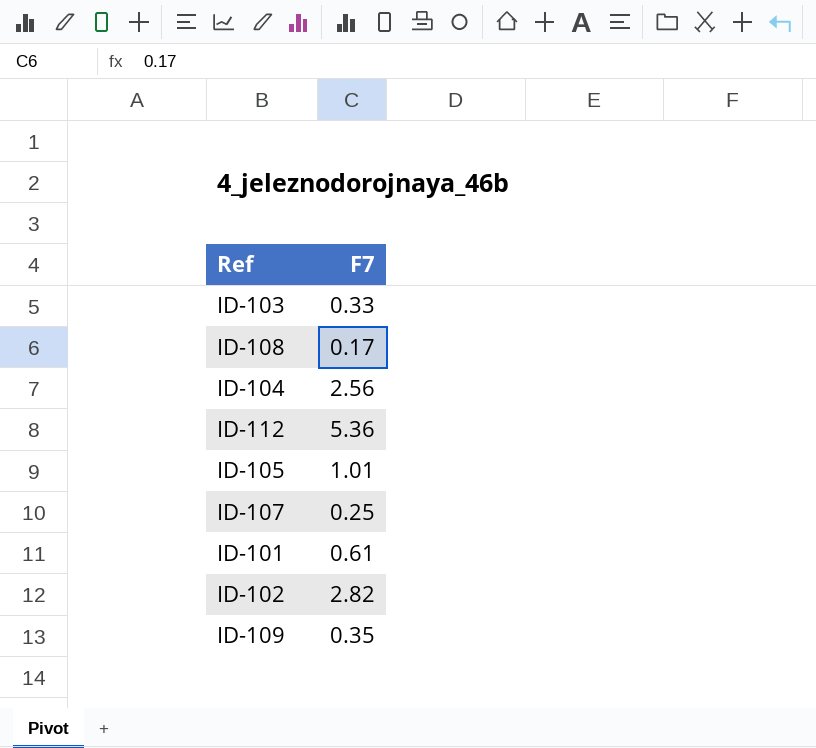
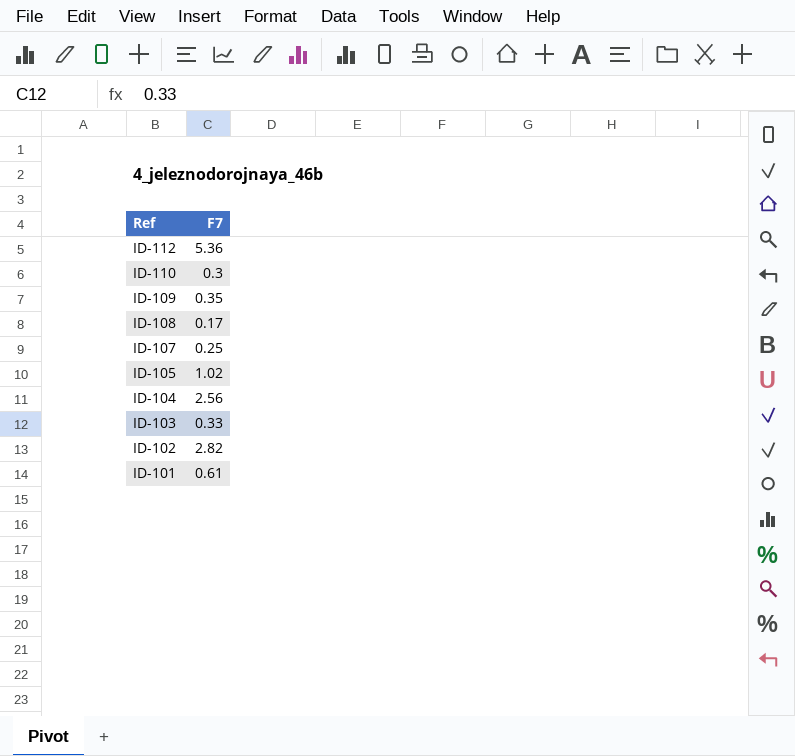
row order: none -> Ref descending
row ID-110: none -> 0.3
ID-105 | F7: 1.01 -> 1.02

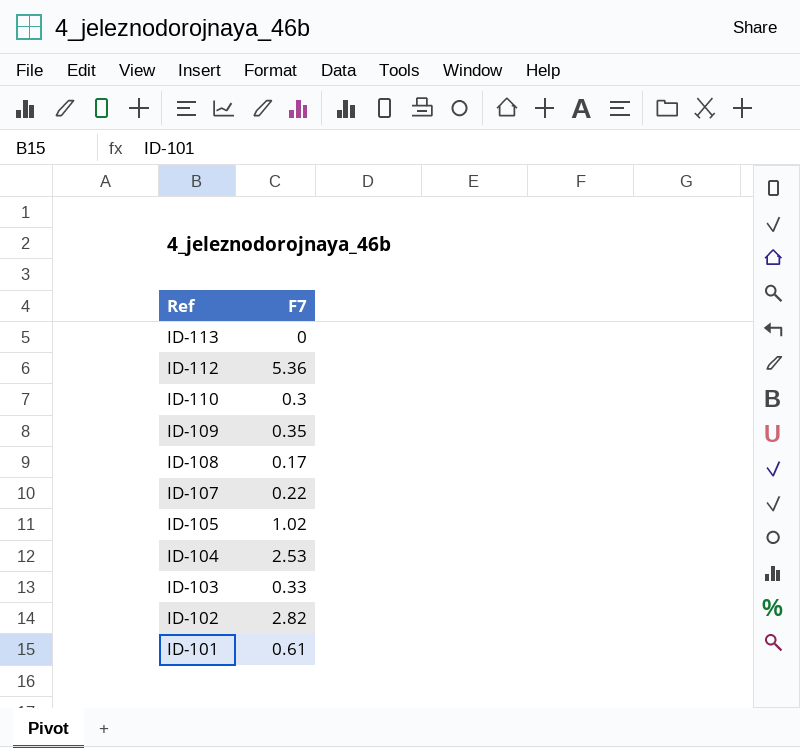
row ID-113: none -> 0
ID-107 | F7: 0.25 -> 0.22
ID-104 | F7: 2.56 -> 2.53

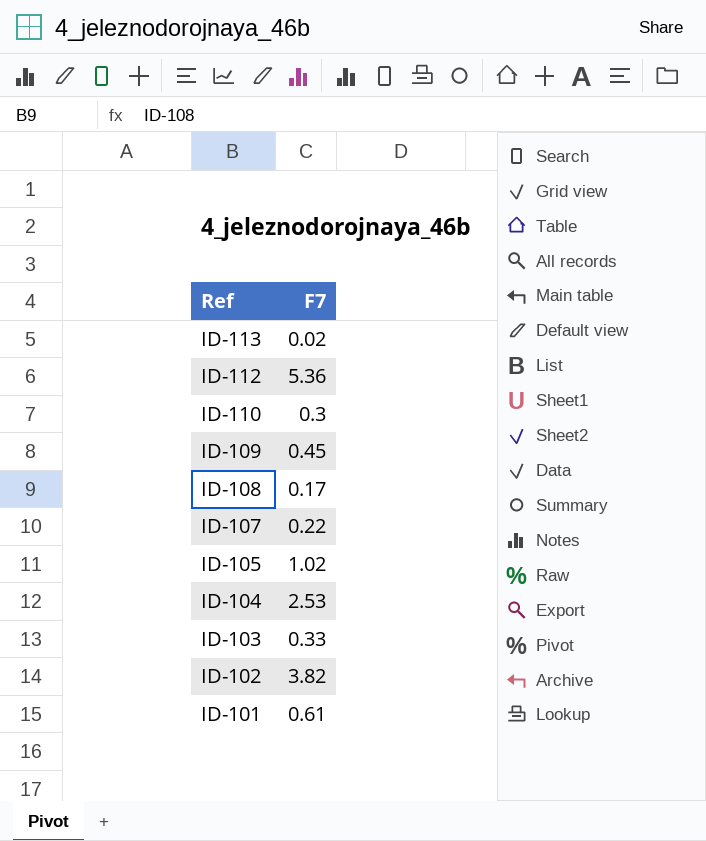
ID-113 | F7: 0 -> 0.02
ID-109 | F7: 0.35 -> 0.45
ID-102 | F7: 2.82 -> 3.82

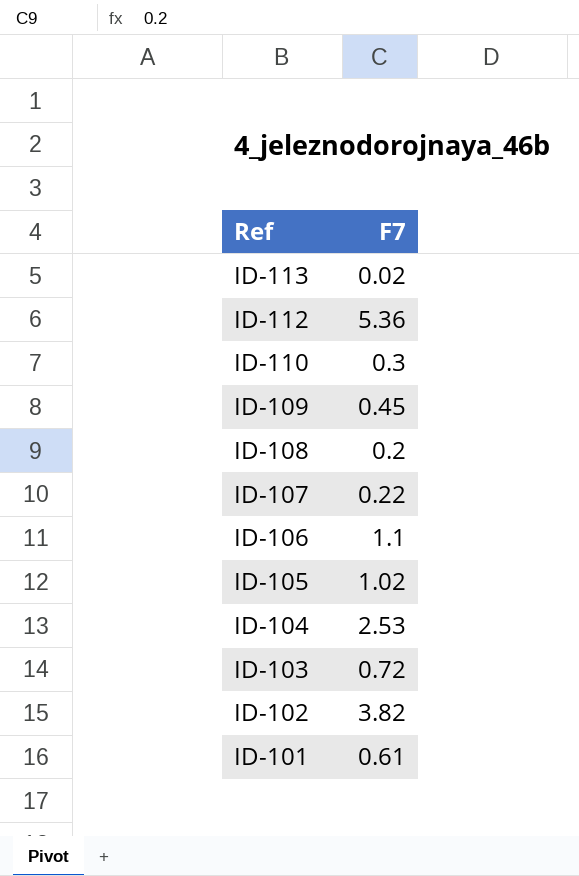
ID-108 | F7: 0.17 -> 0.2
row ID-106: none -> 1.1
ID-103 | F7: 0.33 -> 0.72

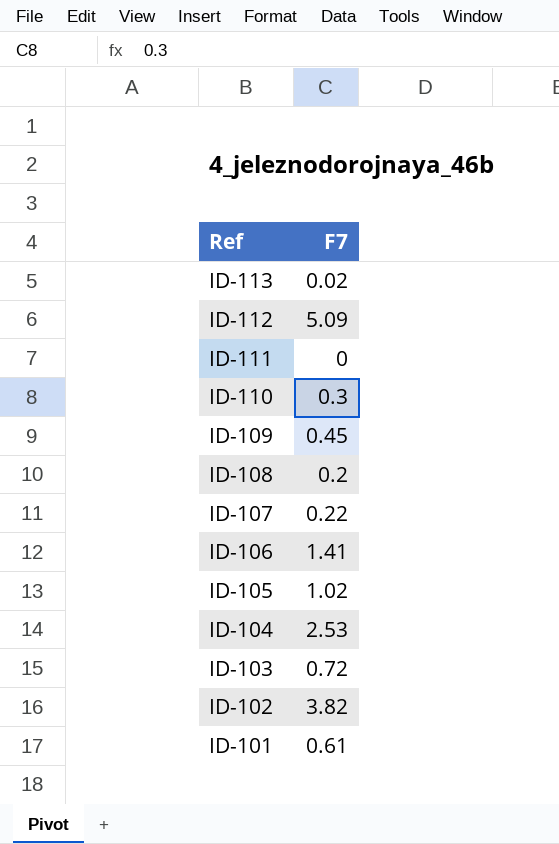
ID-112 | F7: 5.36 -> 5.09
row ID-111: none -> 0
ID-106 | F7: 1.1 -> 1.41

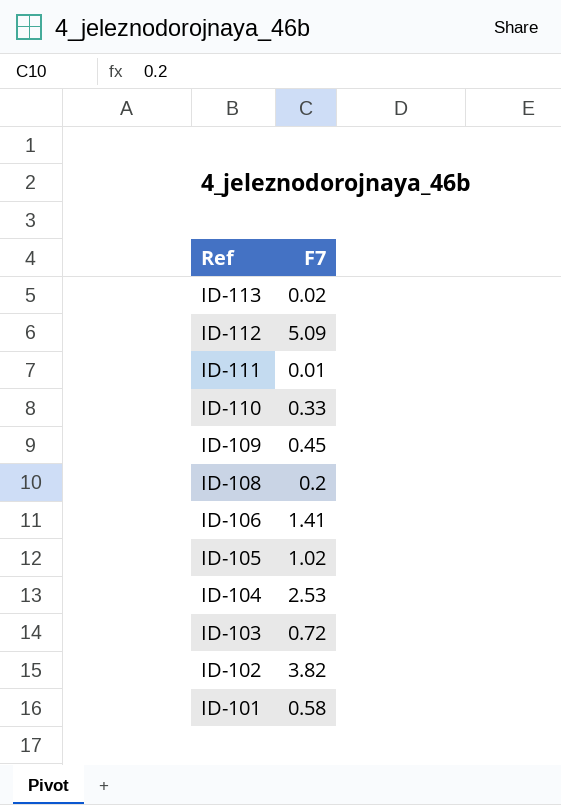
row ID-107: 0.22 -> none
ID-111 | F7: 0 -> 0.01
ID-110 | F7: 0.3 -> 0.33
ID-101 | F7: 0.61 -> 0.58

